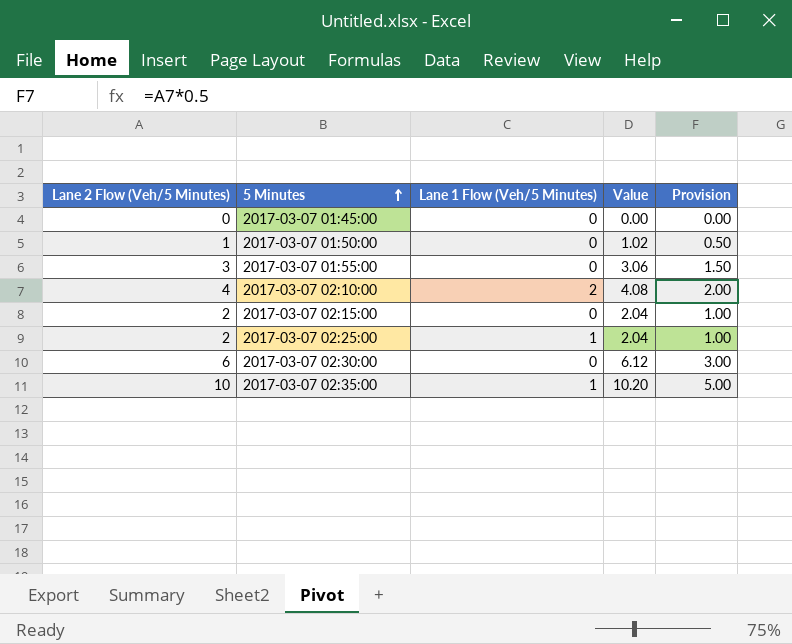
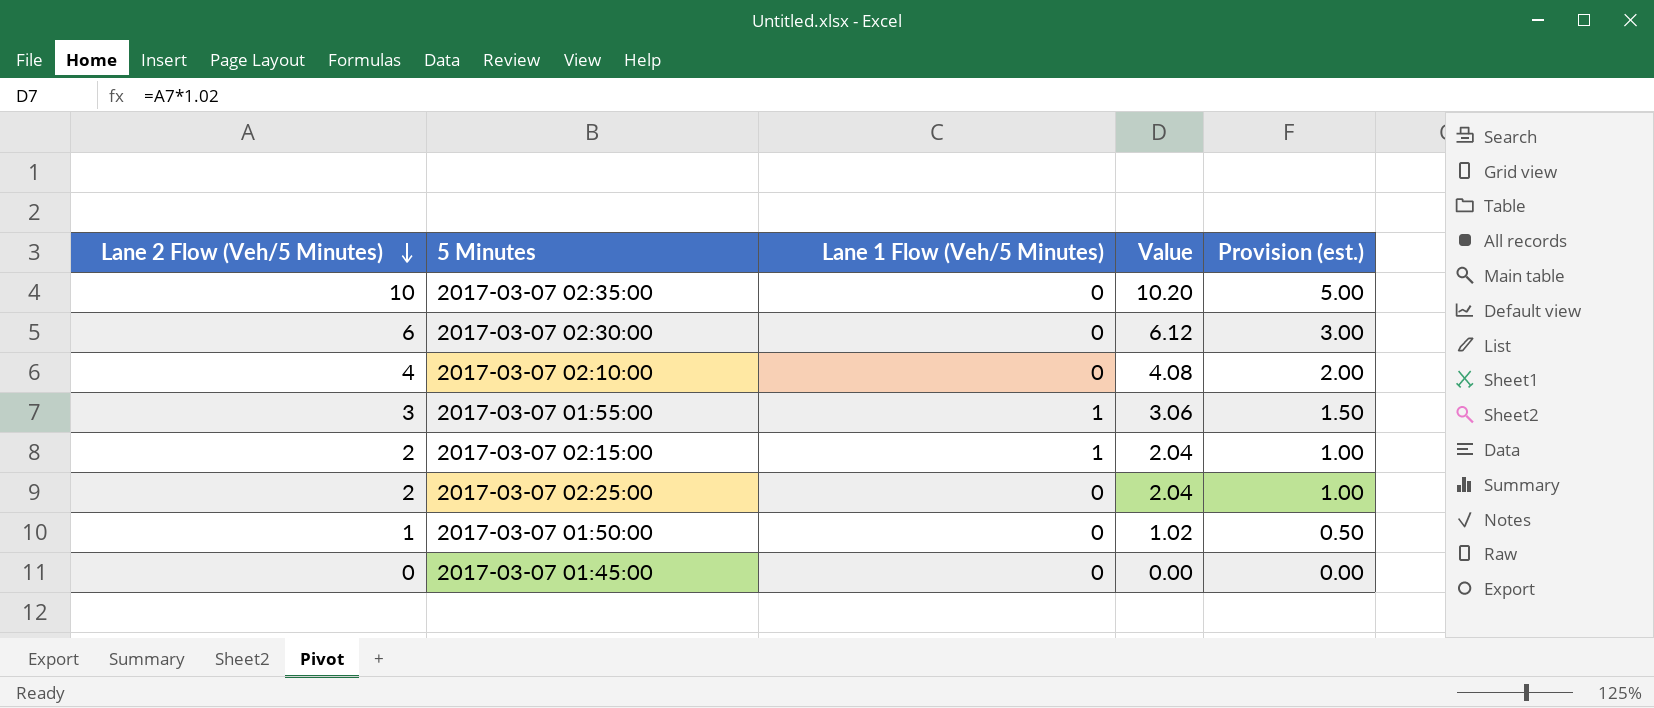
row order: 5 Minutes ascending -> Lane 2 Flow (Veh/5 Minutes) descending
column name: Provision -> Provision (est.)
2017-03-07 02:35:00 | Lane 1 Flow (Veh/5 Minutes): 1 -> 0
2017-03-07 02:10:00 | Lane 1 Flow (Veh/5 Minutes): 2 -> 0
2017-03-07 01:55:00 | Lane 1 Flow (Veh/5 Minutes): 0 -> 1
2017-03-07 02:15:00 | Lane 1 Flow (Veh/5 Minutes): 0 -> 1
2017-03-07 02:25:00 | Lane 1 Flow (Veh/5 Minutes): 1 -> 0

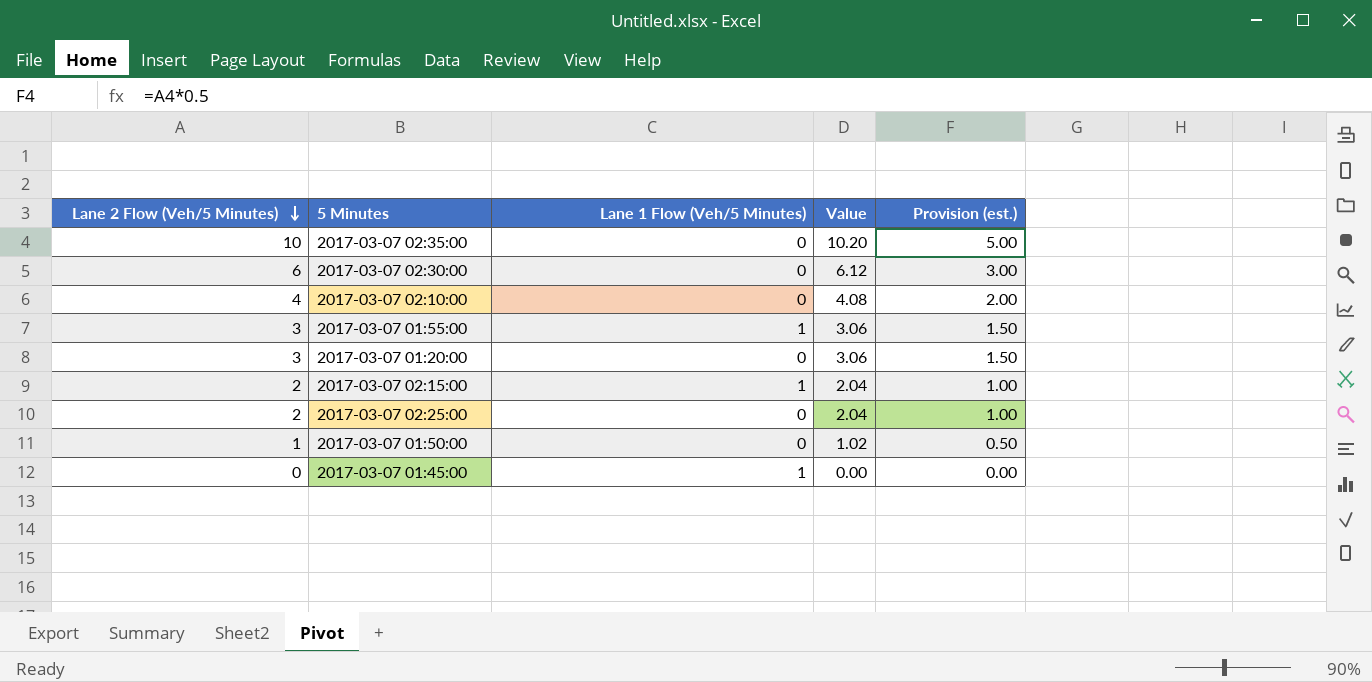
row 2017-03-07 01:20:00: none -> 3 | 0 | 3.06 | 1.50
2017-03-07 01:45:00 | Lane 1 Flow (Veh/5 Minutes): 0 -> 1

